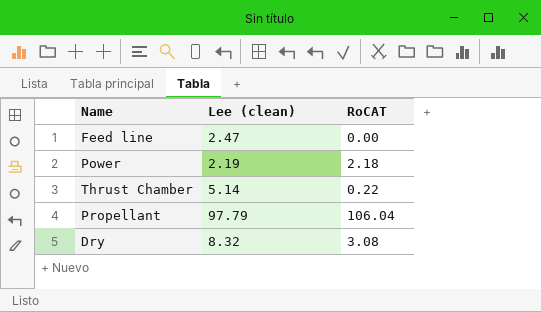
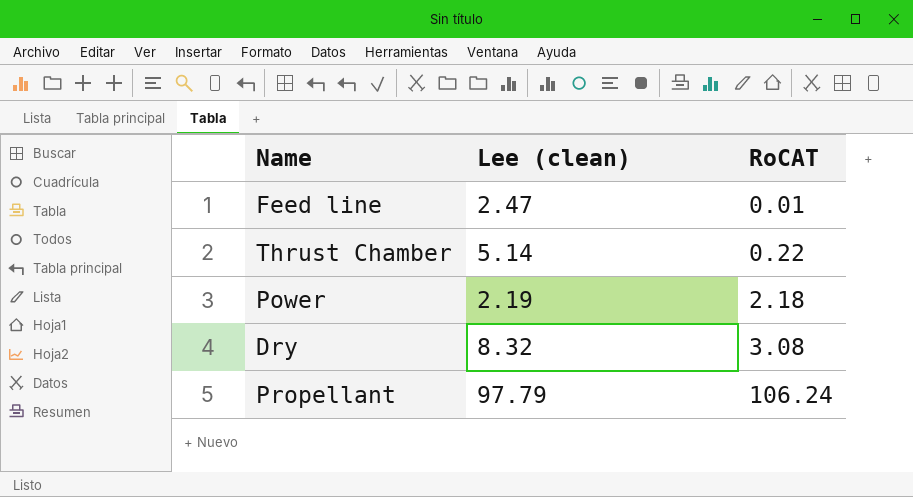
row order: none -> RoCAT ascending
Feed line | RoCAT: 0.00 -> 0.01
Propellant | RoCAT: 106.04 -> 106.24

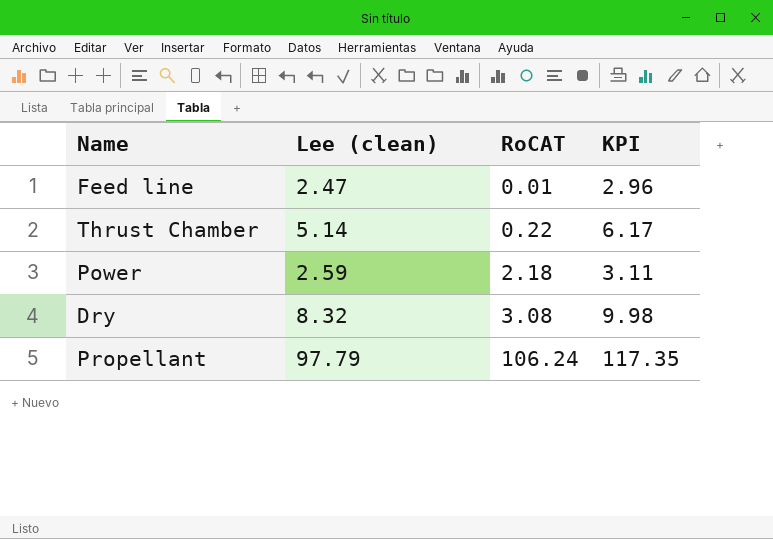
column KPI | formula: none -> [Lee (clean)] * 1.2
Power | Lee (clean): 2.19 -> 2.59

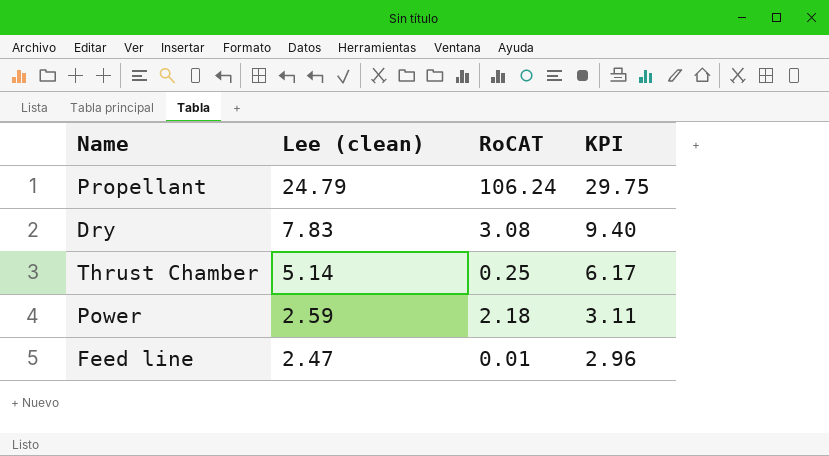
row order: RoCAT ascending -> Lee (clean) descending
Propellant | Lee (clean): 97.79 -> 24.79
Propellant | KPI: 117.35 -> 29.75
Dry | Lee (clean): 8.32 -> 7.83
Dry | KPI: 9.98 -> 9.40
Thrust Chamber | RoCAT: 0.22 -> 0.25

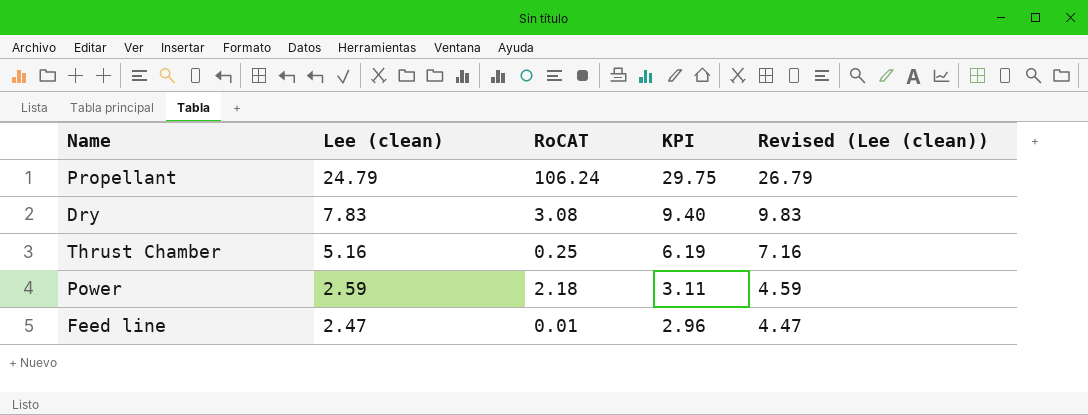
column Revised (Lee (clean)) | formula: none -> [Lee (clean)] + 2
Thrust Chamber | Lee (clean): 5.14 -> 5.16
Thrust Chamber | KPI: 6.17 -> 6.19

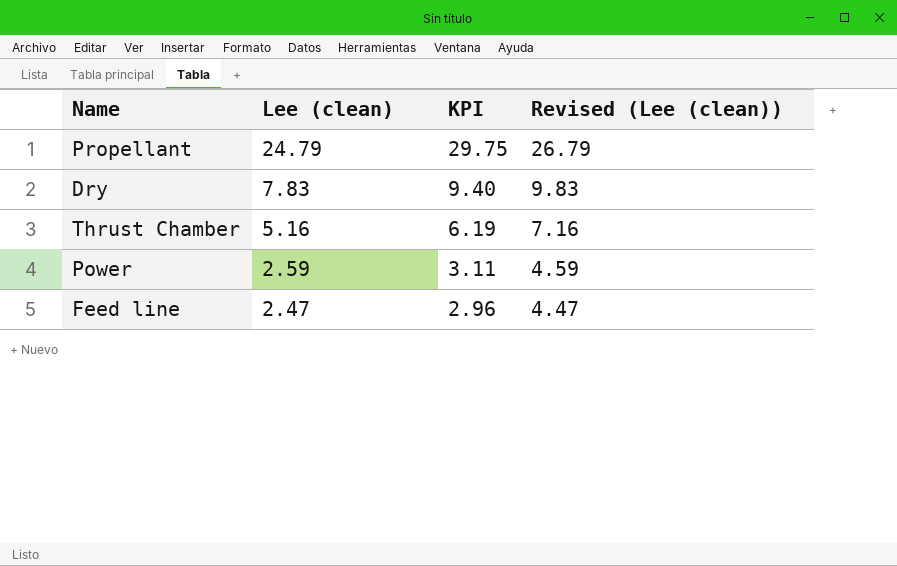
column RoCAT | position: 3 -> none

